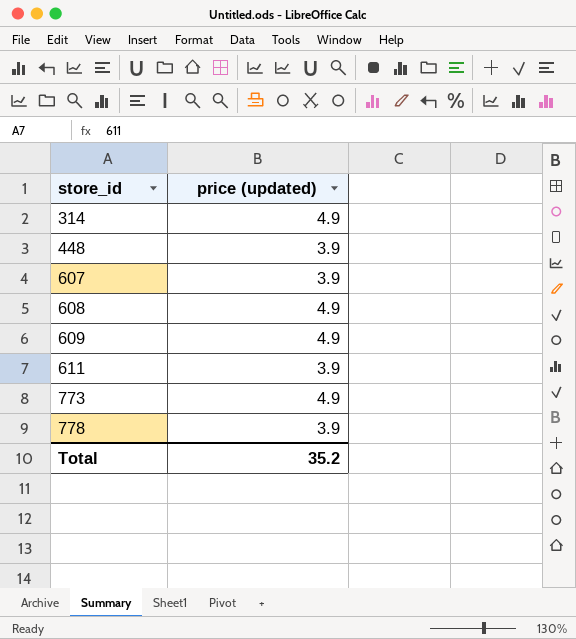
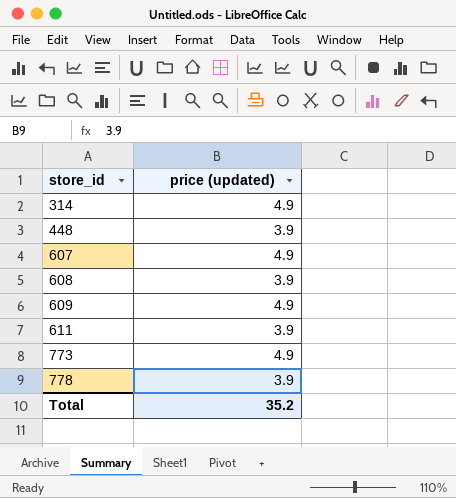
607 | price (updated): 3.9 -> 4.9
608 | price (updated): 4.9 -> 3.9

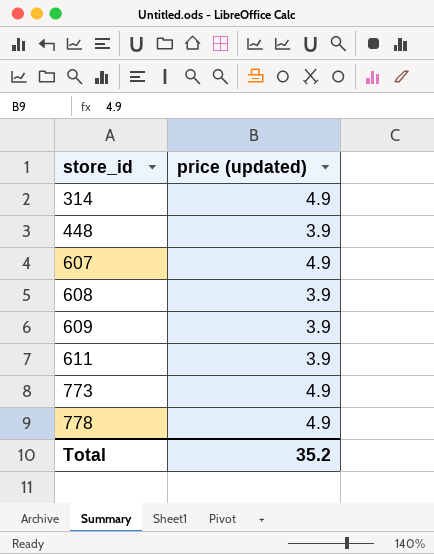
609 | price (updated): 4.9 -> 3.9
778 | price (updated): 3.9 -> 4.9

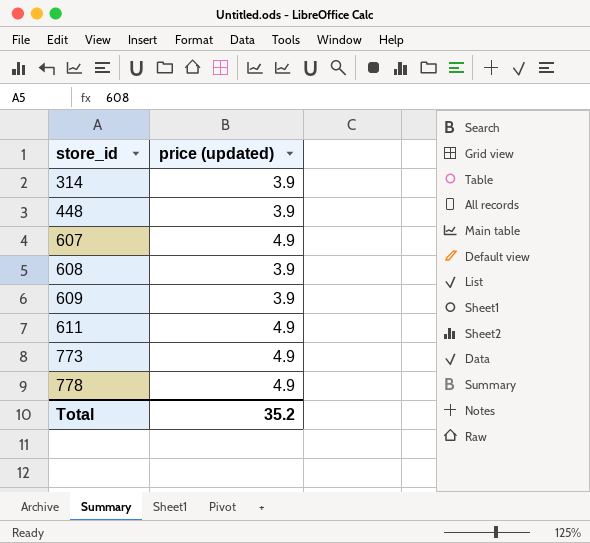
314 | price (updated): 4.9 -> 3.9
611 | price (updated): 3.9 -> 4.9

